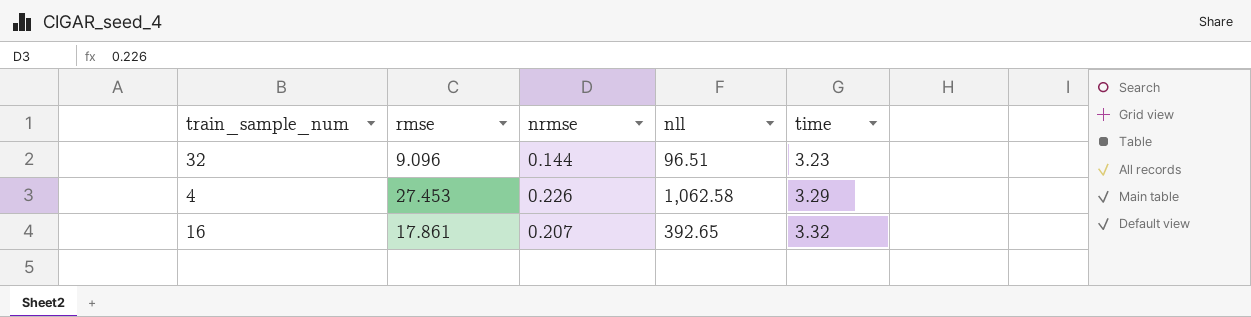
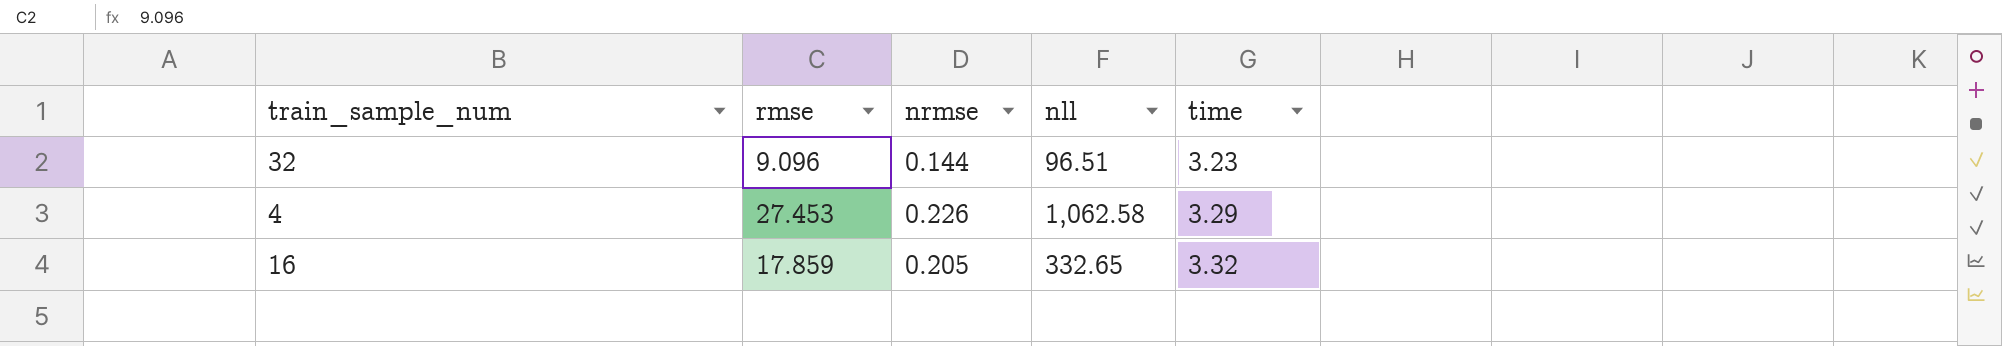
16 | rmse: 17.861 -> 17.859
16 | nrmse: 0.207 -> 0.205
16 | nll: 392.65 -> 332.65

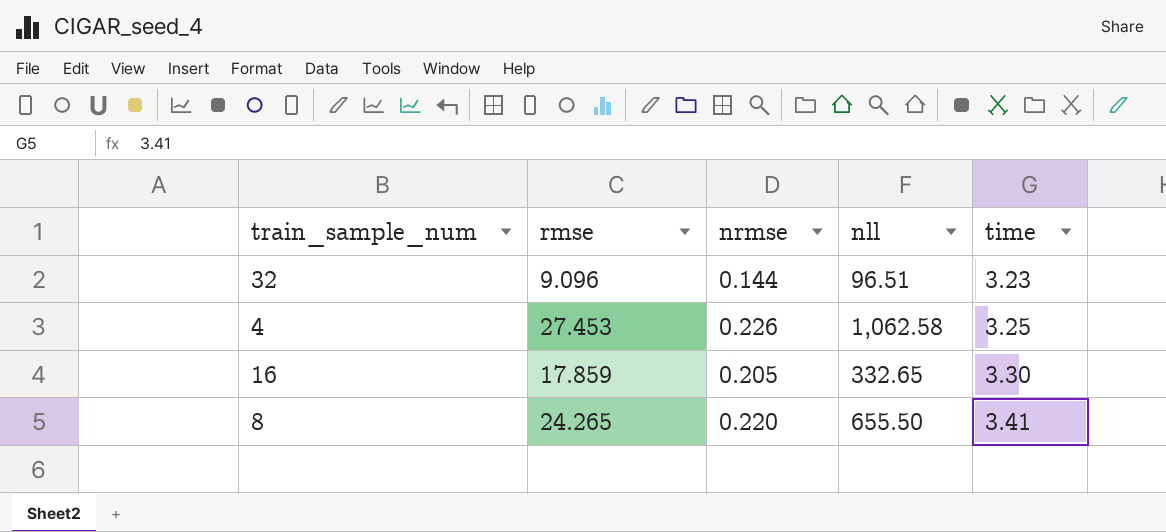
4 | time: 3.29 -> 3.25
16 | time: 3.32 -> 3.30
row 8: none -> 24.265 | 0.220 | 655.50 | 3.41

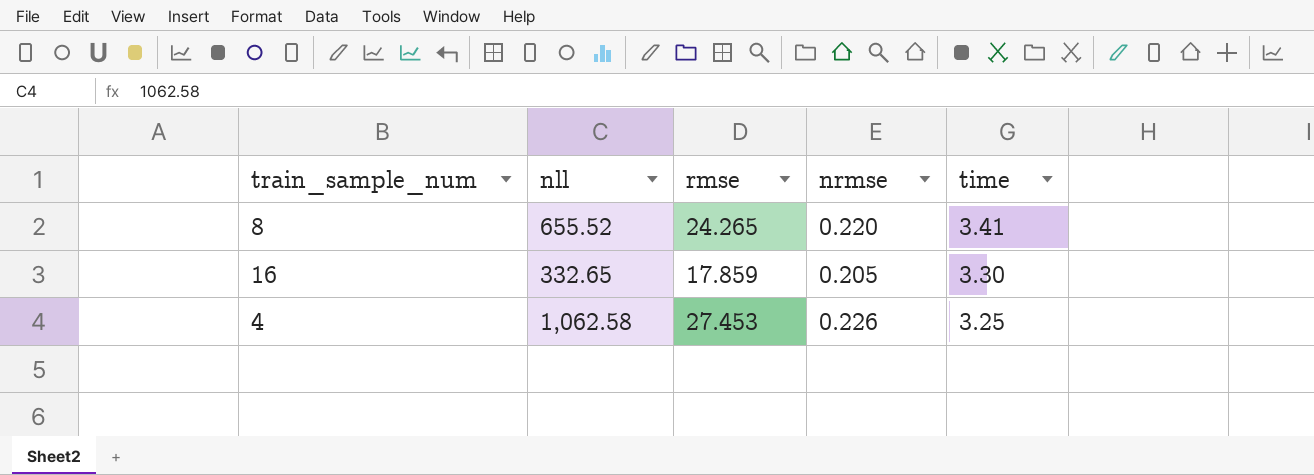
row order: time ascending -> time descending
column nll | position: 4 -> 2
row 32: 9.096 | 0.144 | 96.51 | 3.23 -> none
8 | nll: 655.50 -> 655.52

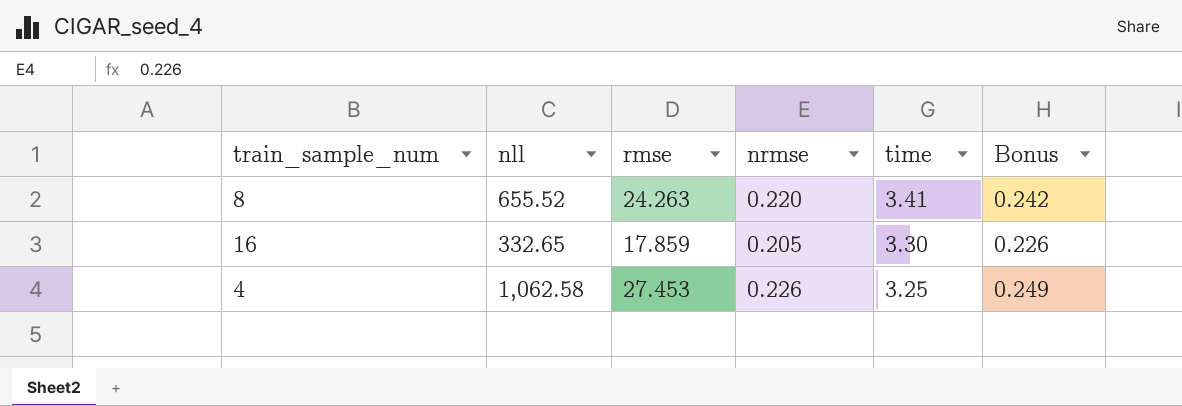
column Bonus | formula: none -> [nrmse] * 1.1
8 | rmse: 24.265 -> 24.263

